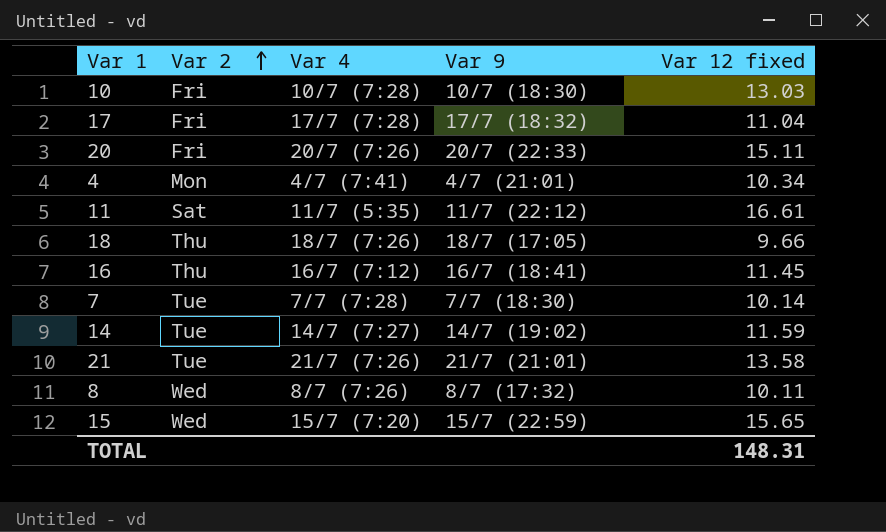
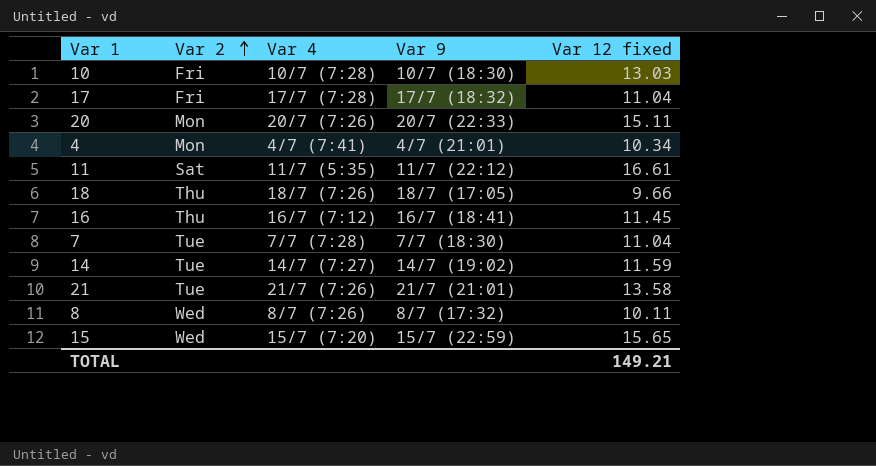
20 | Var 2: Fri -> Mon
7 | Var 12 fixed: 10.14 -> 11.04
TOTAL | Var 12 fixed: 148.31 -> 149.21

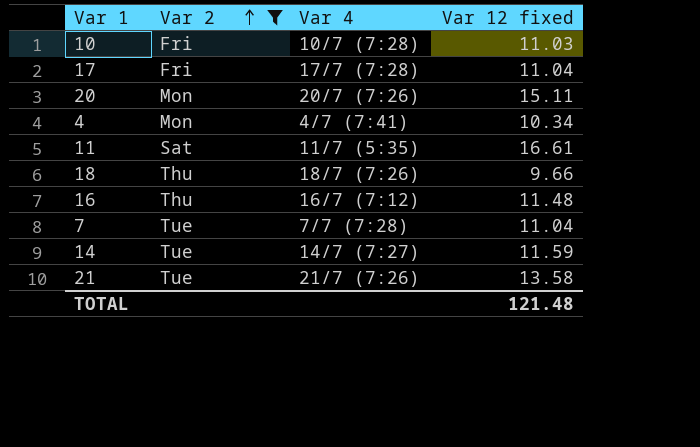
filter: none -> Var 2 != Wed
column Var 9 | position: 4 -> none
10 | Var 12 fixed: 13.03 -> 11.03
16 | Var 12 fixed: 11.45 -> 11.48
TOTAL | Var 12 fixed: 149.21 -> 121.48

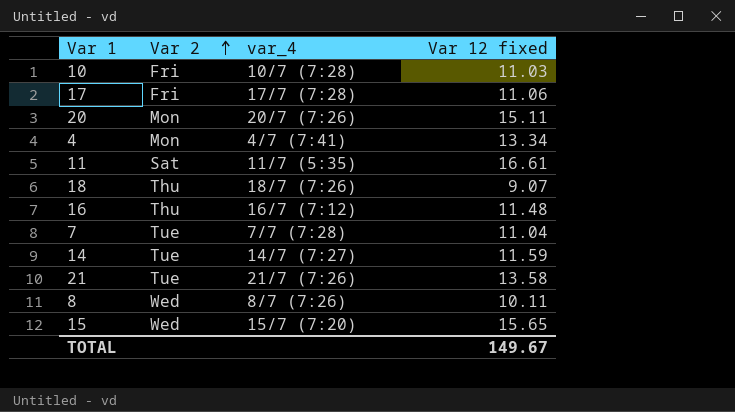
filter: Var 2 != Wed -> none
column name: Var 4 -> var_4
17 | Var 12 fixed: 11.04 -> 11.06
4 | Var 12 fixed: 10.34 -> 13.34
18 | Var 12 fixed: 9.66 -> 9.07
TOTAL | Var 12 fixed: 121.48 -> 149.67

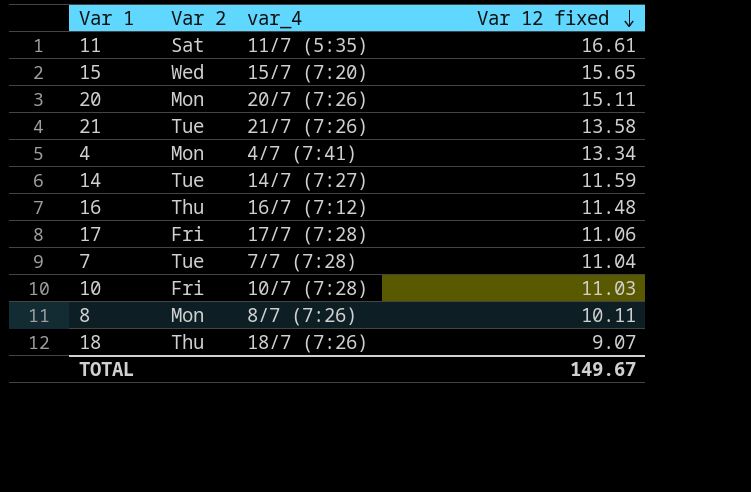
row order: Var 2 ascending -> Var 12 fixed descending
8 | Var 2: Wed -> Mon

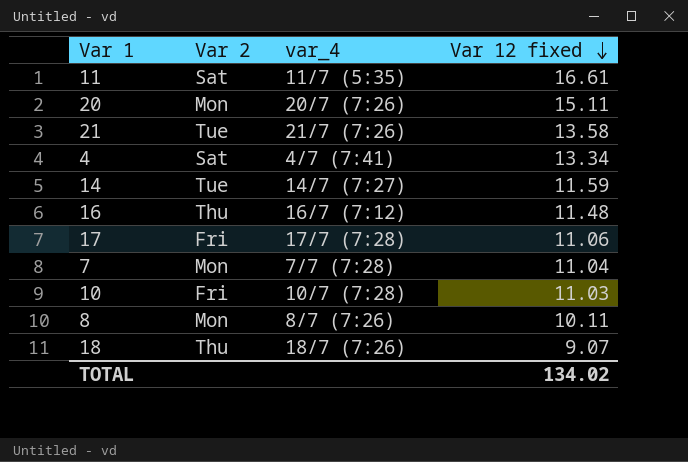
row 15: Wed | 15/7 (7:20) | 15.65 -> none
4 | Var 2: Mon -> Sat
7 | Var 2: Tue -> Mon
TOTAL | Var 12 fixed: 149.67 -> 134.02

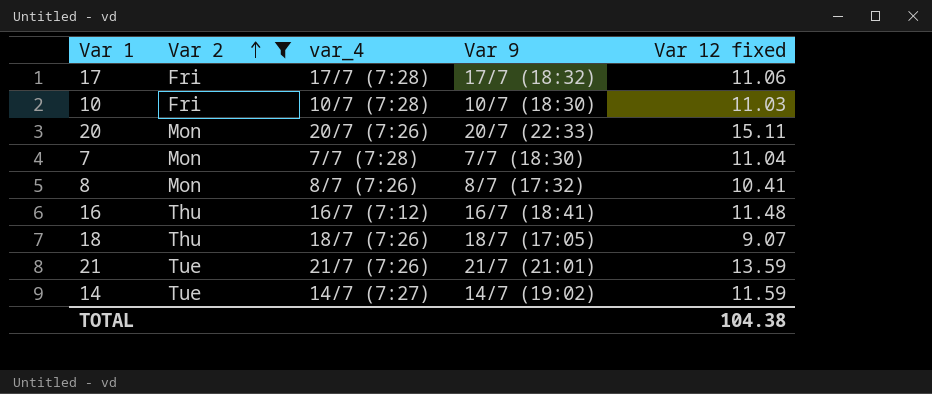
filter: none -> Var 2 != Sat
row order: Var 12 fixed descending -> Var 2 ascending
column Var 9 | position: none -> 4
8 | Var 12 fixed: 10.11 -> 10.41
21 | Var 12 fixed: 13.58 -> 13.59
TOTAL | Var 12 fixed: 134.02 -> 104.38

